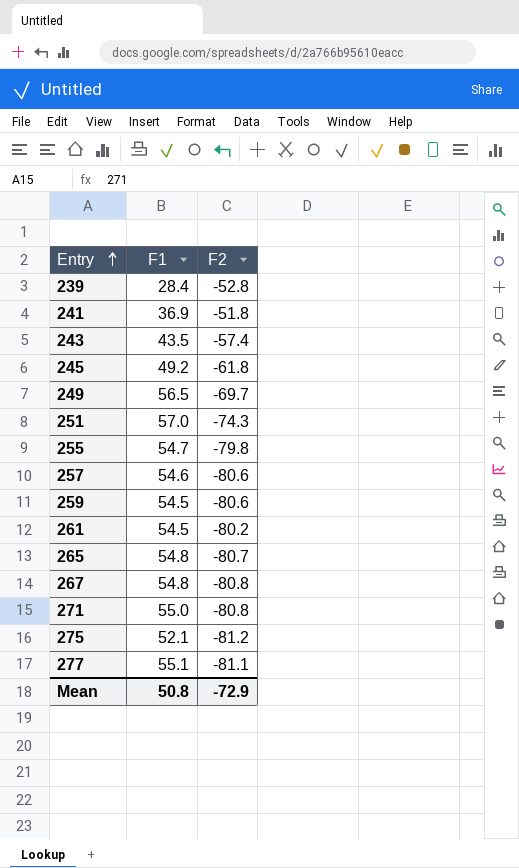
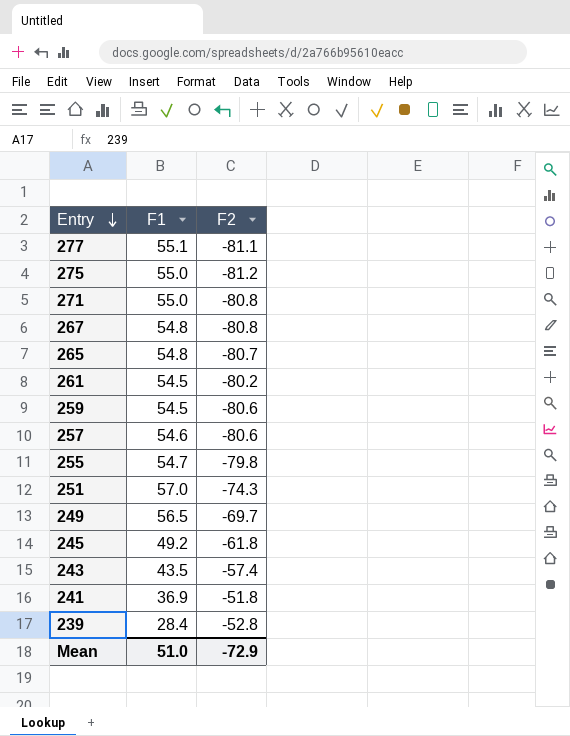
row order: Entry ascending -> Entry descending
275 | F1: 52.1 -> 55.0
Mean | F1: 50.8 -> 51.0

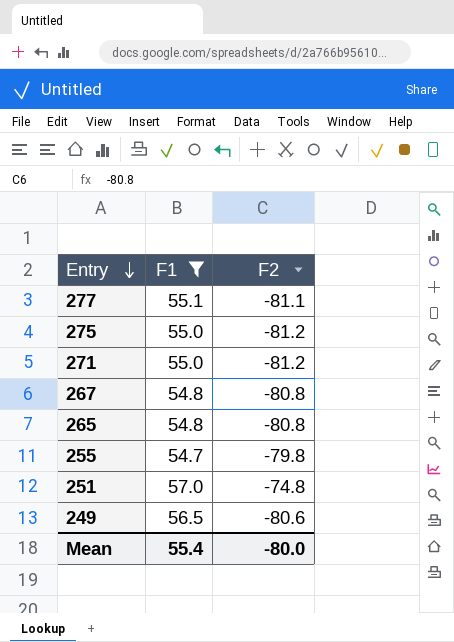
filter: none -> F1 >= 54.7
271 | F2: -80.8 -> -81.2
265 | F2: -80.7 -> -80.8
251 | F2: -74.3 -> -74.8
249 | F2: -69.7 -> -80.6
Mean | F1: 51.0 -> 55.4
Mean | F2: -72.9 -> -80.0

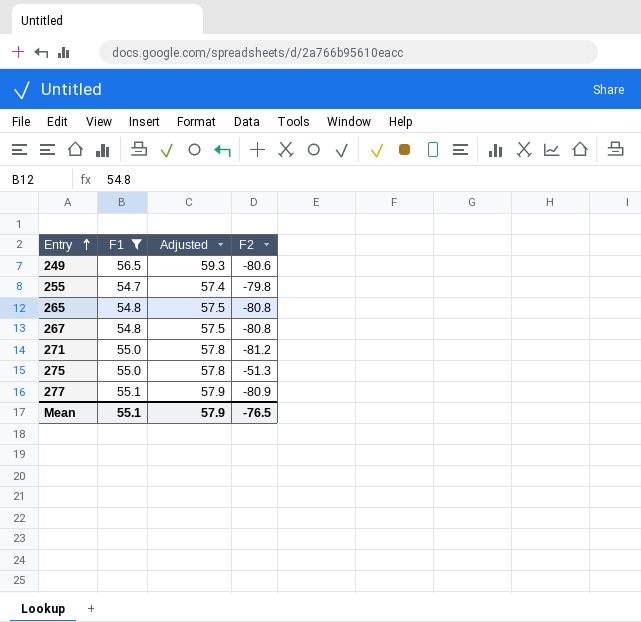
row order: Entry descending -> Entry ascending
column Adjusted | formula: none -> [F1] * 1.05
row 251: 57.0 | -74.8 -> none
275 | F2: -81.2 -> -51.3
277 | F2: -81.1 -> -80.9
Mean | F1: 55.4 -> 55.1
Mean | F2: -80.0 -> -76.5

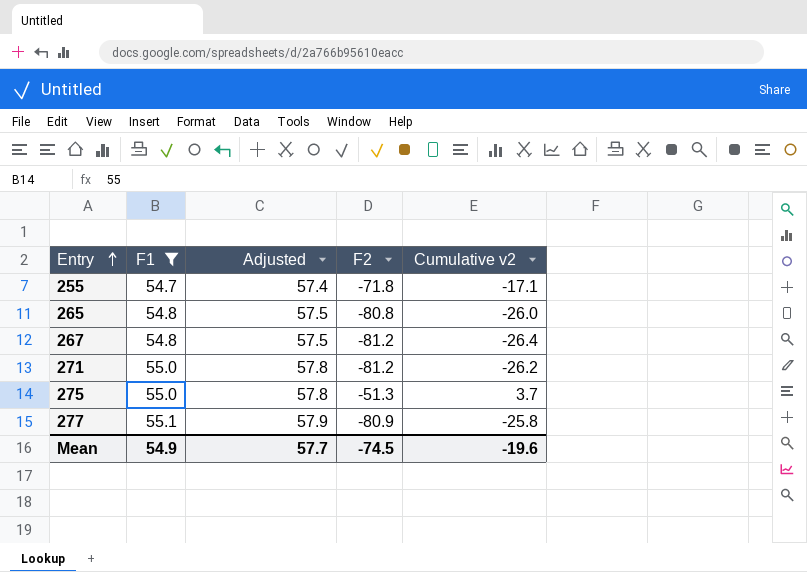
column Cumulative v2 | formula: none -> [F1] + [F2]
row 249: 56.5 | 59.3 | -80.6 -> none
255 | F2: -79.8 -> -71.8
267 | F2: -80.8 -> -81.2
Mean | F1: 55.1 -> 54.9
Mean | Adjusted: 57.9 -> 57.7
Mean | F2: -76.5 -> -74.5

